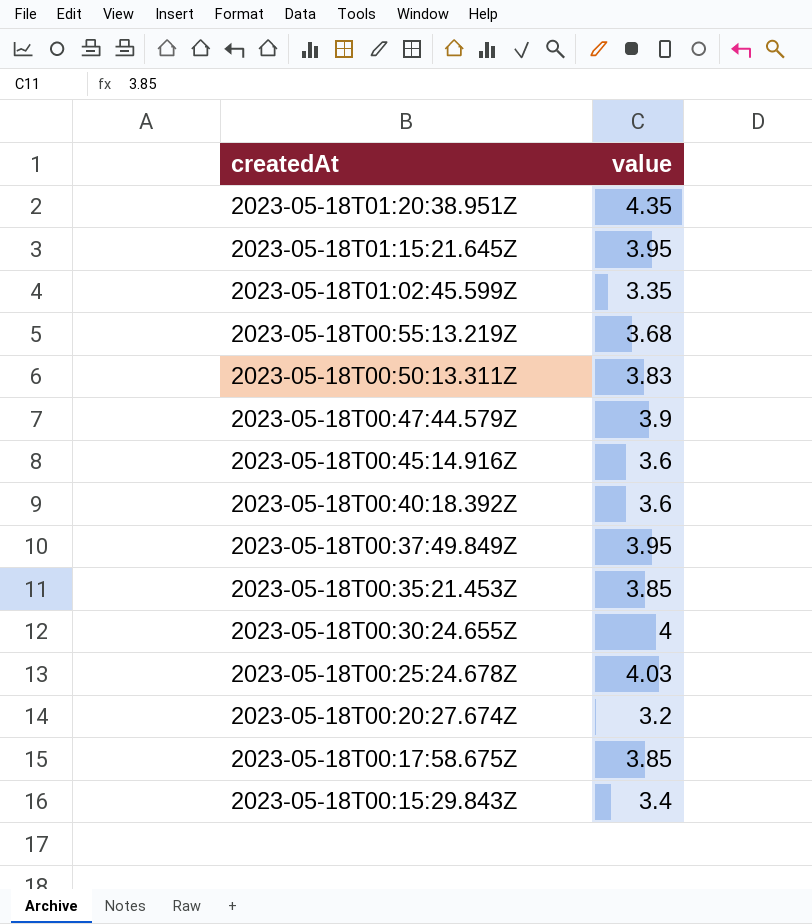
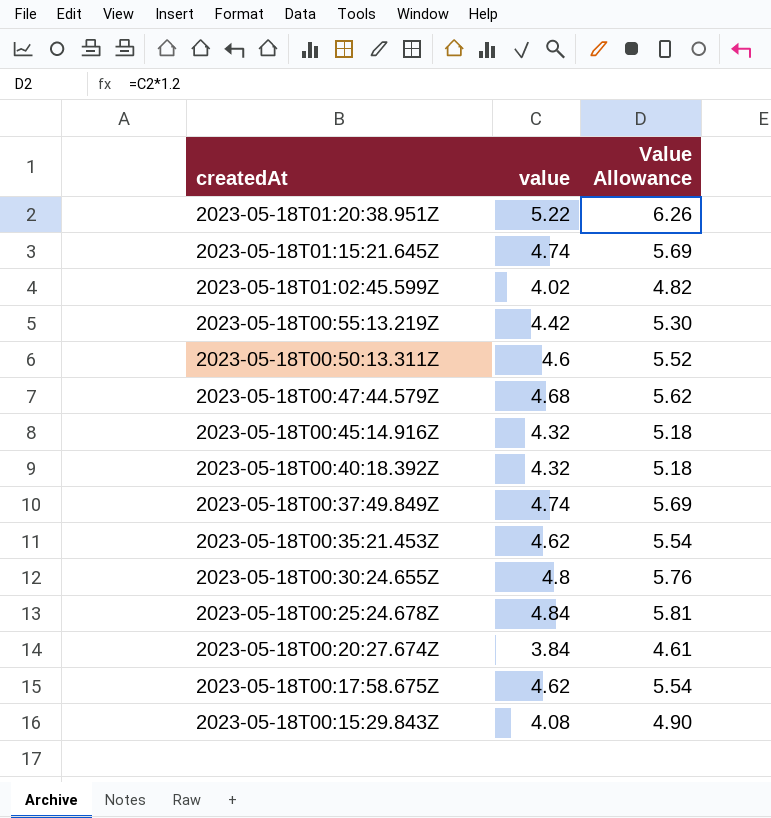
column Value Allowance | formula: none -> [value] * 1.2
2023-05-18T01:20:38.951Z | value: 4.35 -> 5.22
2023-05-18T01:15:21.645Z | value: 3.95 -> 4.74
2023-05-18T01:02:45.599Z | value: 3.35 -> 4.02
2023-05-18T00:55:13.219Z | value: 3.68 -> 4.42
2023-05-18T00:50:13.311Z | value: 3.83 -> 4.6
2023-05-18T00:47:44.579Z | value: 3.9 -> 4.68
2023-05-18T00:45:14.916Z | value: 3.6 -> 4.32
2023-05-18T00:40:18.392Z | value: 3.6 -> 4.32
2023-05-18T00:37:49.849Z | value: 3.95 -> 4.74
2023-05-18T00:35:21.453Z | value: 3.85 -> 4.62
2023-05-18T00:30:24.655Z | value: 4 -> 4.8
2023-05-18T00:25:24.678Z | value: 4.03 -> 4.84
2023-05-18T00:20:27.674Z | value: 3.2 -> 3.84
2023-05-18T00:17:58.675Z | value: 3.85 -> 4.62
2023-05-18T00:15:29.843Z | value: 3.4 -> 4.08

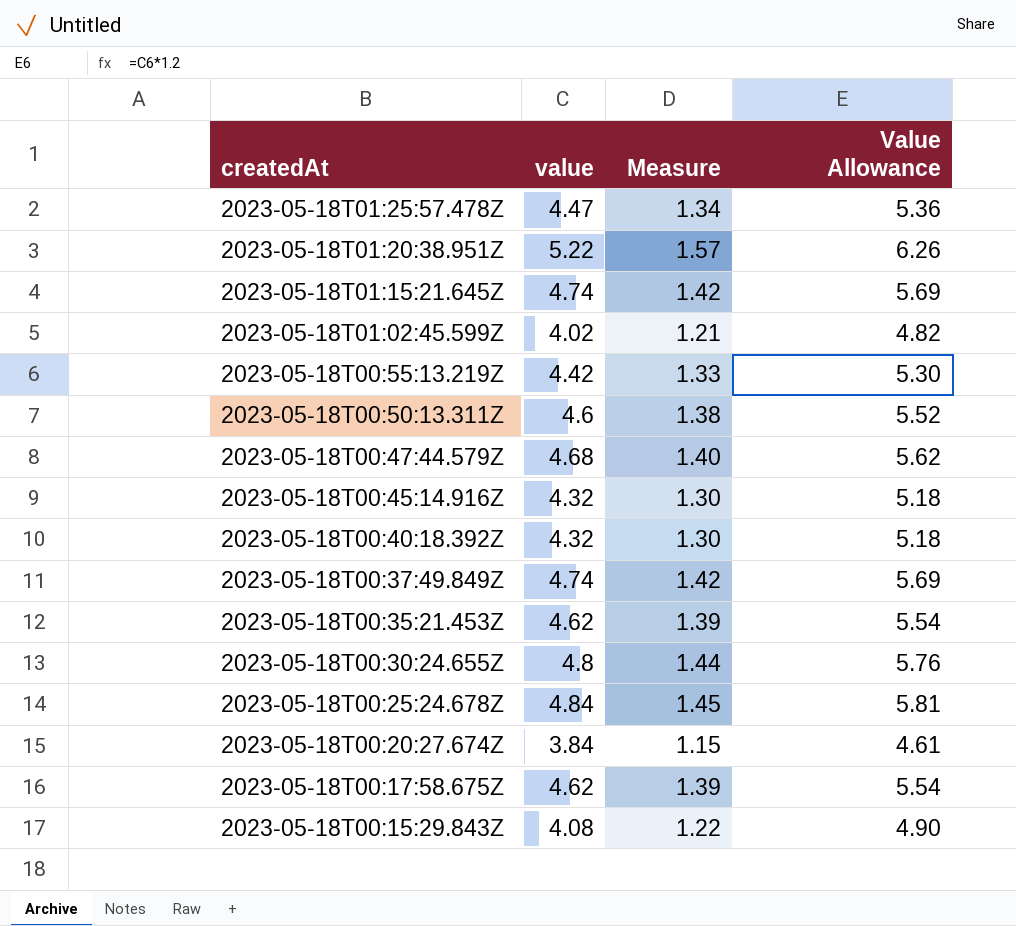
column Measure | formula: none -> [value] * 0.3
row 2023-05-18T01:25:57.478Z: none -> 4.47 | 1.34 | 5.36

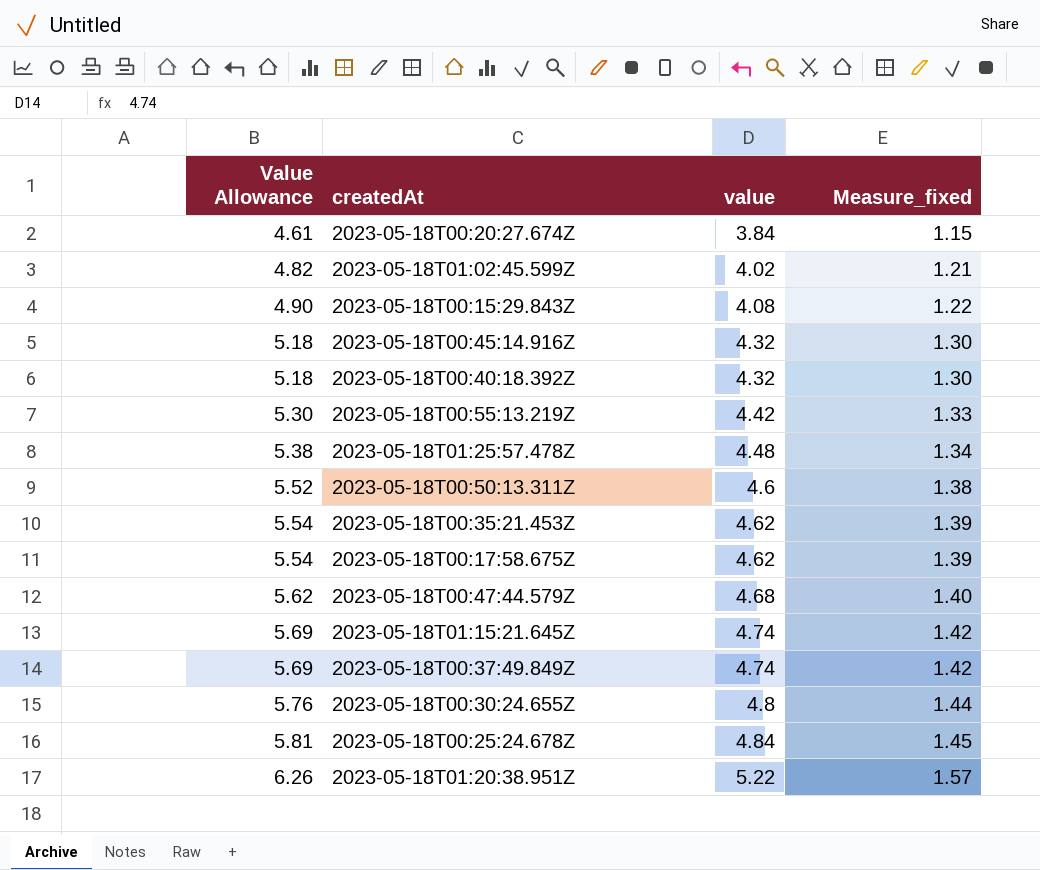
row order: createdAt descending -> Value Allowance ascending
column Value Allowance | position: 4 -> 1
column name: Measure -> Measure_fixed
2023-05-18T01:25:57.478Z | Value Allowance: 5.36 -> 5.38
2023-05-18T01:25:57.478Z | value: 4.47 -> 4.48

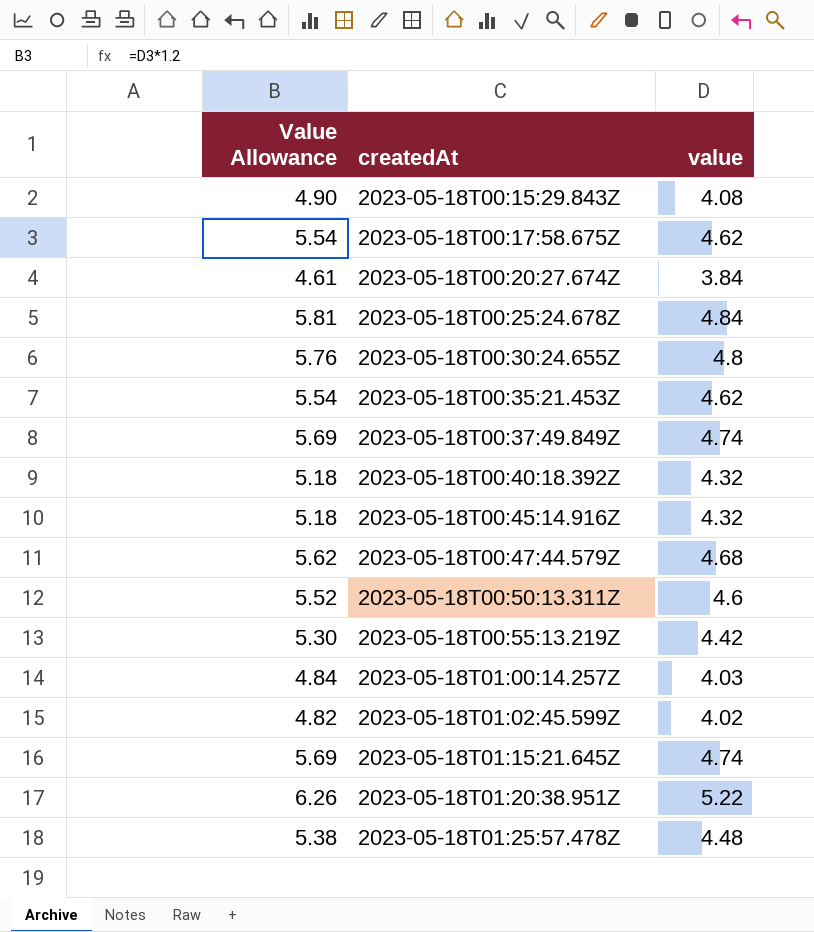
row order: Value Allowance ascending -> createdAt ascending
column Measure_fixed | formula: [value] * 0.3 -> none
row 2023-05-18T01:00:14.257Z: none -> 4.84 | 4.03

